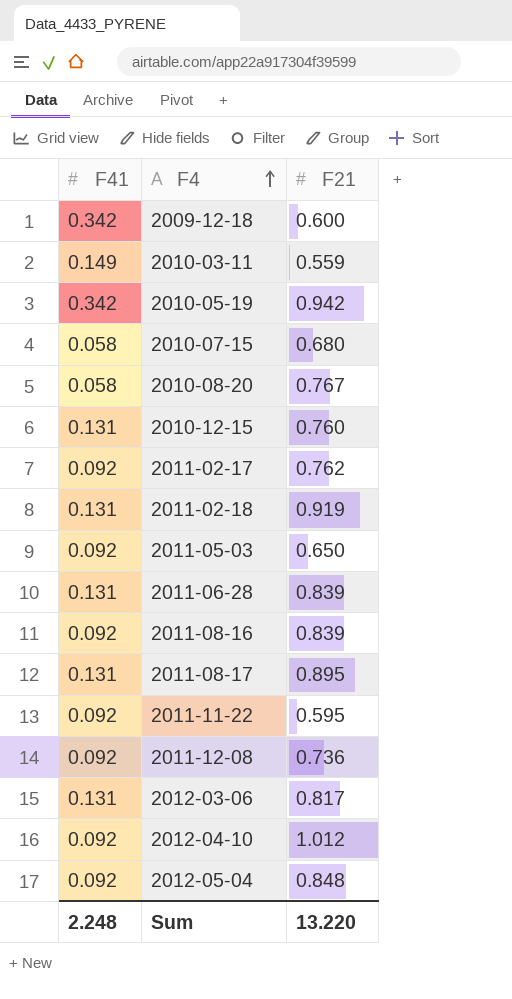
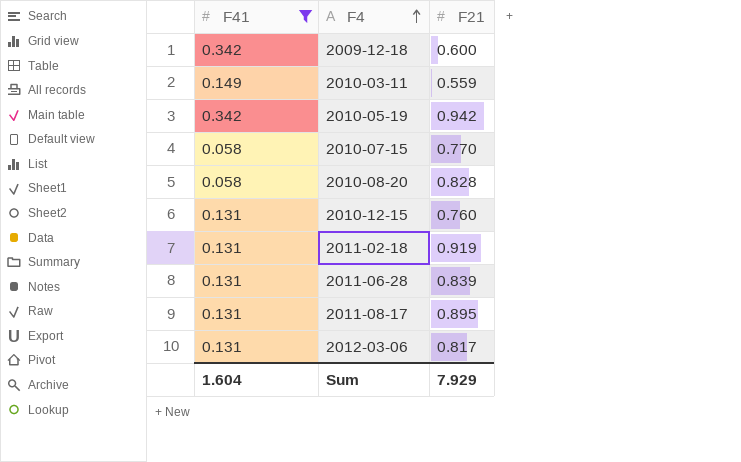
filter: none -> F41 != 0.092
2010-07-15 | F21: 0.680 -> 0.770
2010-08-20 | F21: 0.767 -> 0.828
Sum | F41: 2.248 -> 1.604
Sum | F21: 13.220 -> 7.929

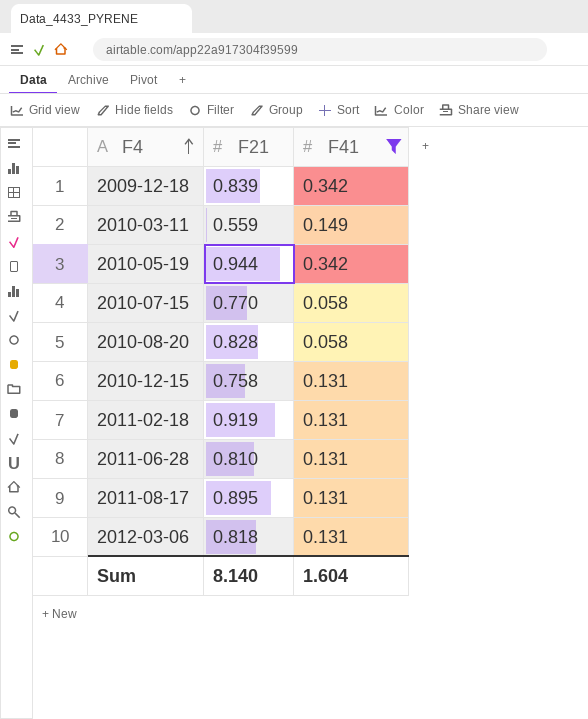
column F41 | position: 1 -> 3
2009-12-18 | F21: 0.600 -> 0.839
2010-05-19 | F21: 0.942 -> 0.944
2010-12-15 | F21: 0.760 -> 0.758
2011-06-28 | F21: 0.839 -> 0.810
2012-03-06 | F21: 0.817 -> 0.818
Sum | F21: 7.929 -> 8.140

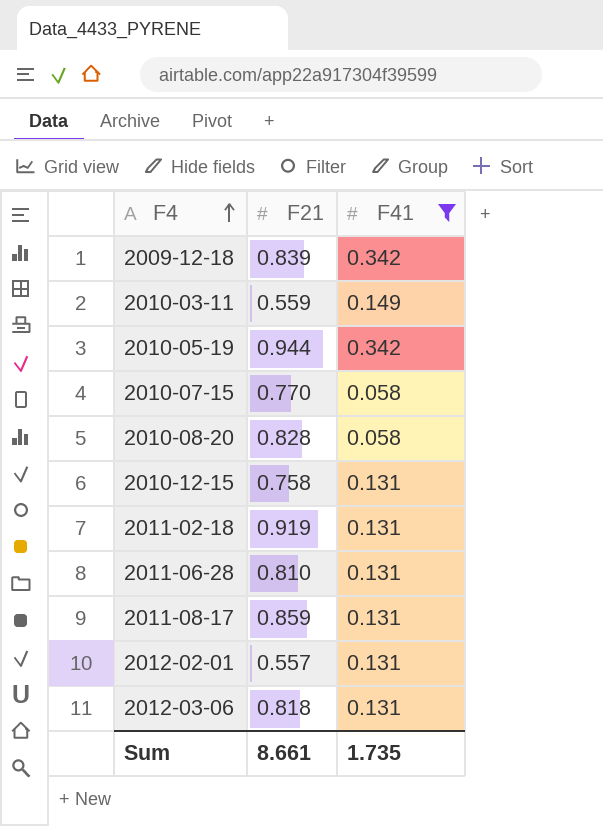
2011-08-17 | F21: 0.895 -> 0.859
row 2012-02-01: none -> 0.557 | 0.131
Sum | F21: 8.140 -> 8.661
Sum | F41: 1.604 -> 1.735

